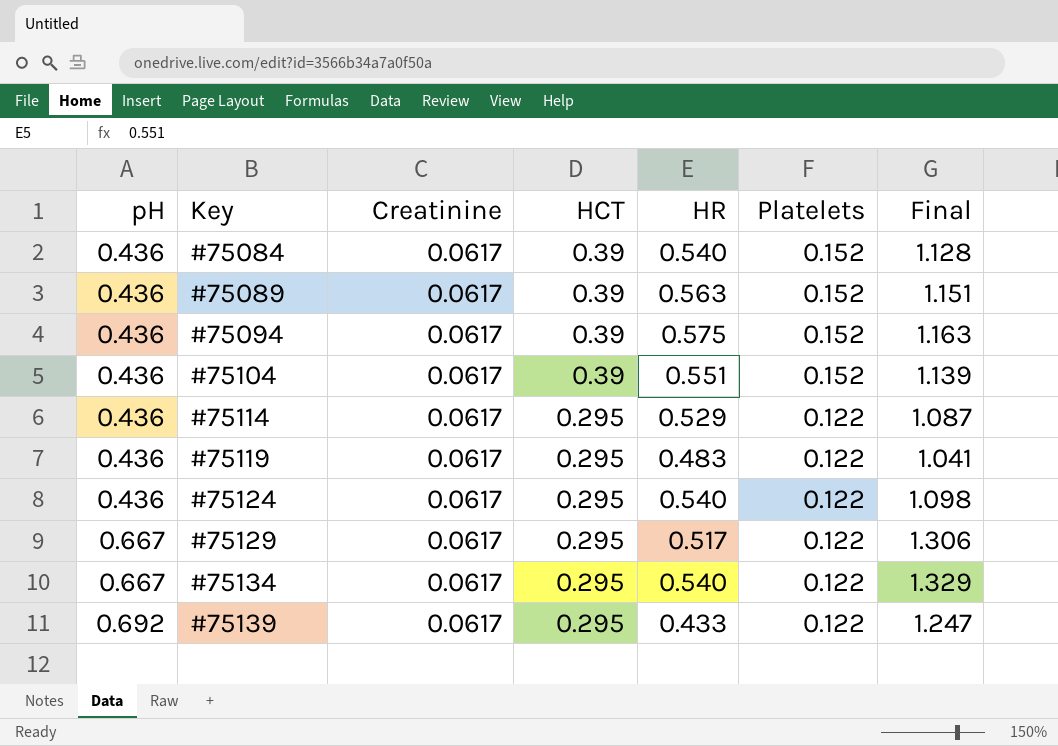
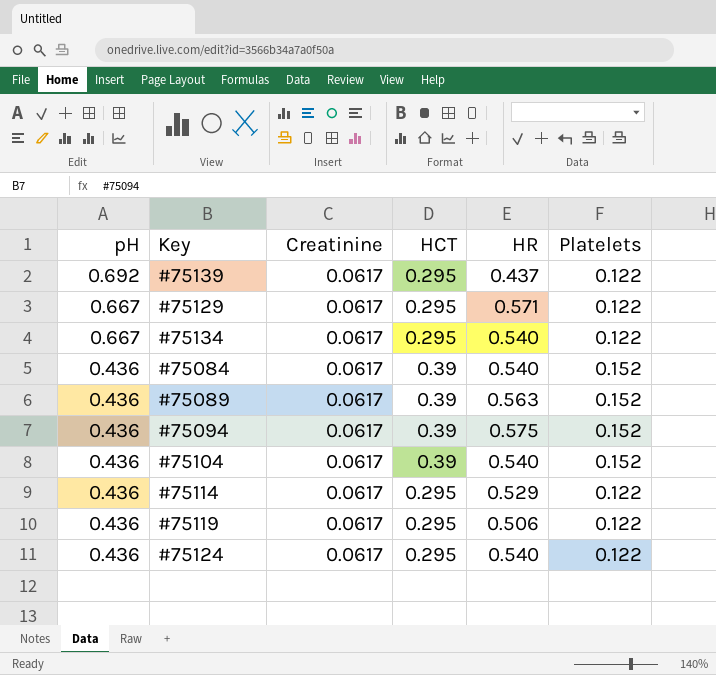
row order: pH ascending -> pH descending
column Final | formula: [pH] + [HR] + [Platelets] -> none
#75139 | HR: 0.433 -> 0.437
#75129 | HR: 0.517 -> 0.571
#75104 | HR: 0.551 -> 0.540
#75119 | HR: 0.483 -> 0.506

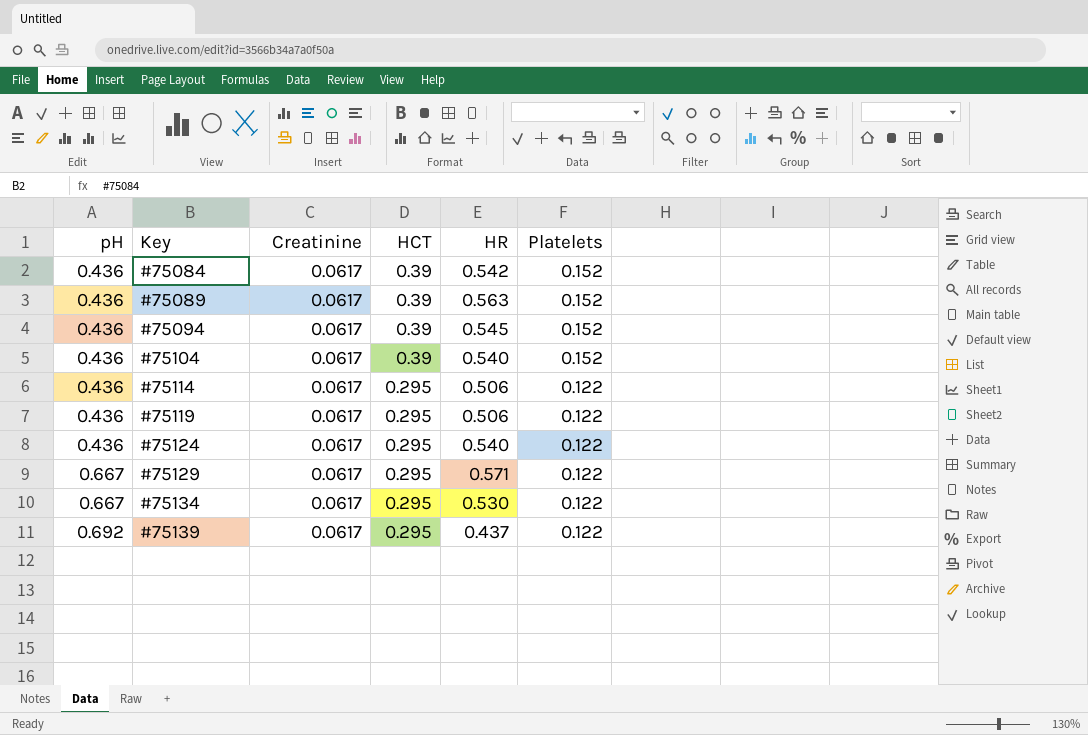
row order: pH descending -> pH ascending
#75084 | HR: 0.540 -> 0.542
#75094 | HR: 0.575 -> 0.545
#75114 | HR: 0.529 -> 0.506
#75134 | HR: 0.540 -> 0.530

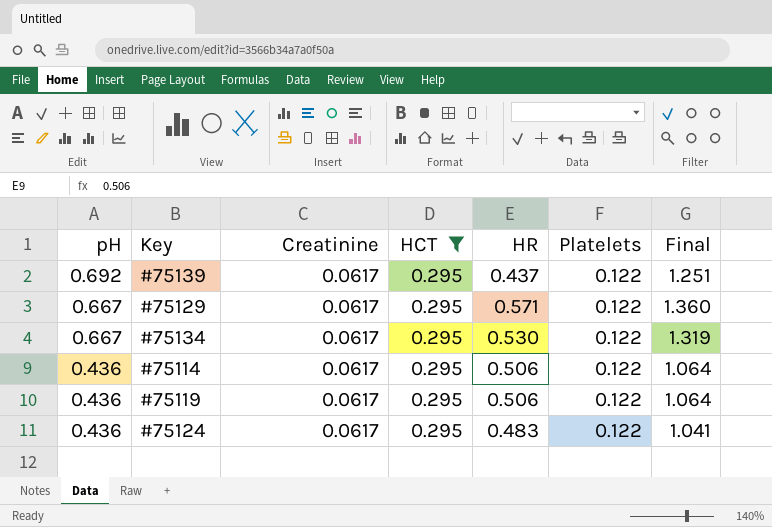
filter: none -> HCT = 0.295
row order: pH ascending -> pH descending
column Final | formula: none -> [pH] + [HR] + [Platelets]
#75124 | HR: 0.540 -> 0.483

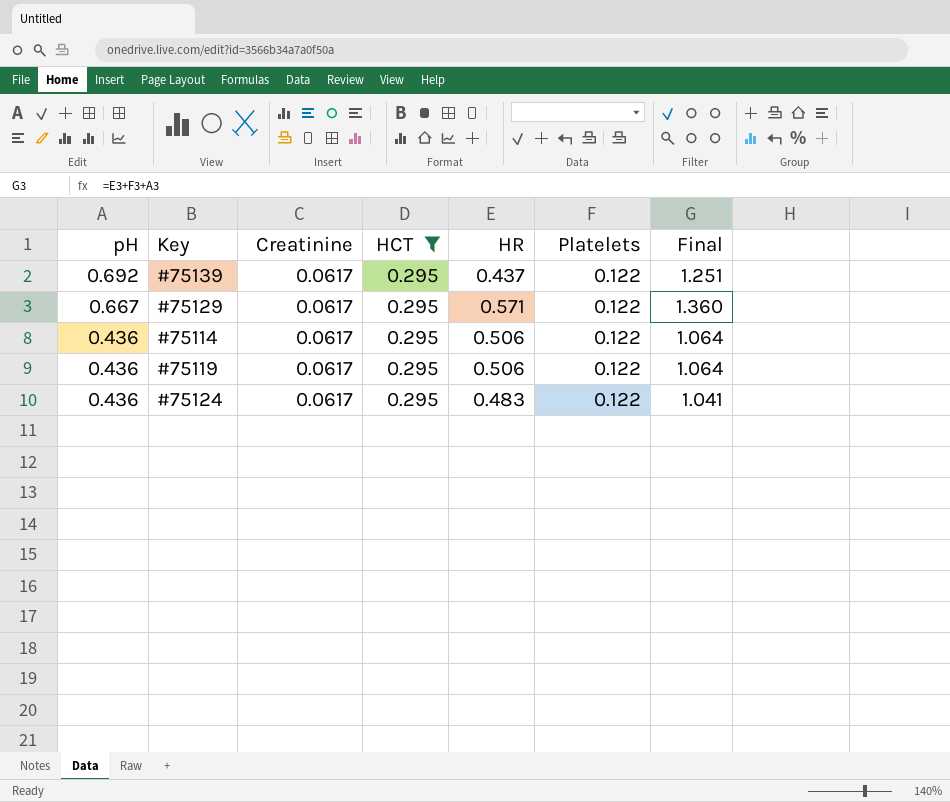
row #75134: 0.667 | 0.0617 | 0.295 | 0.530 | 0.122 | 1.319 -> none

